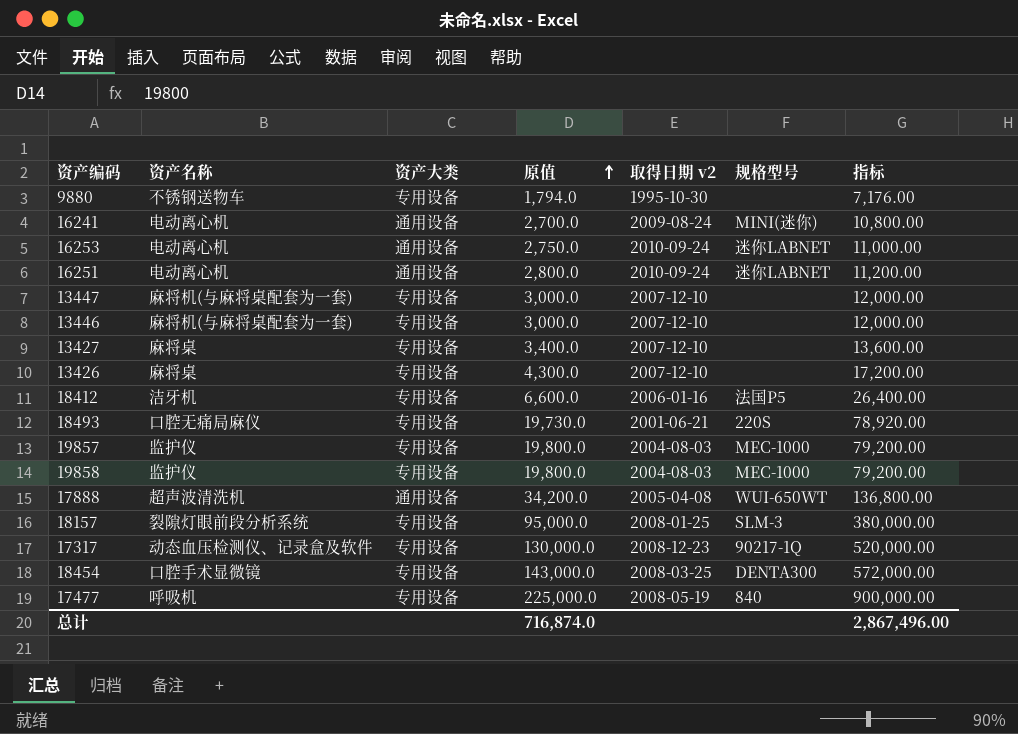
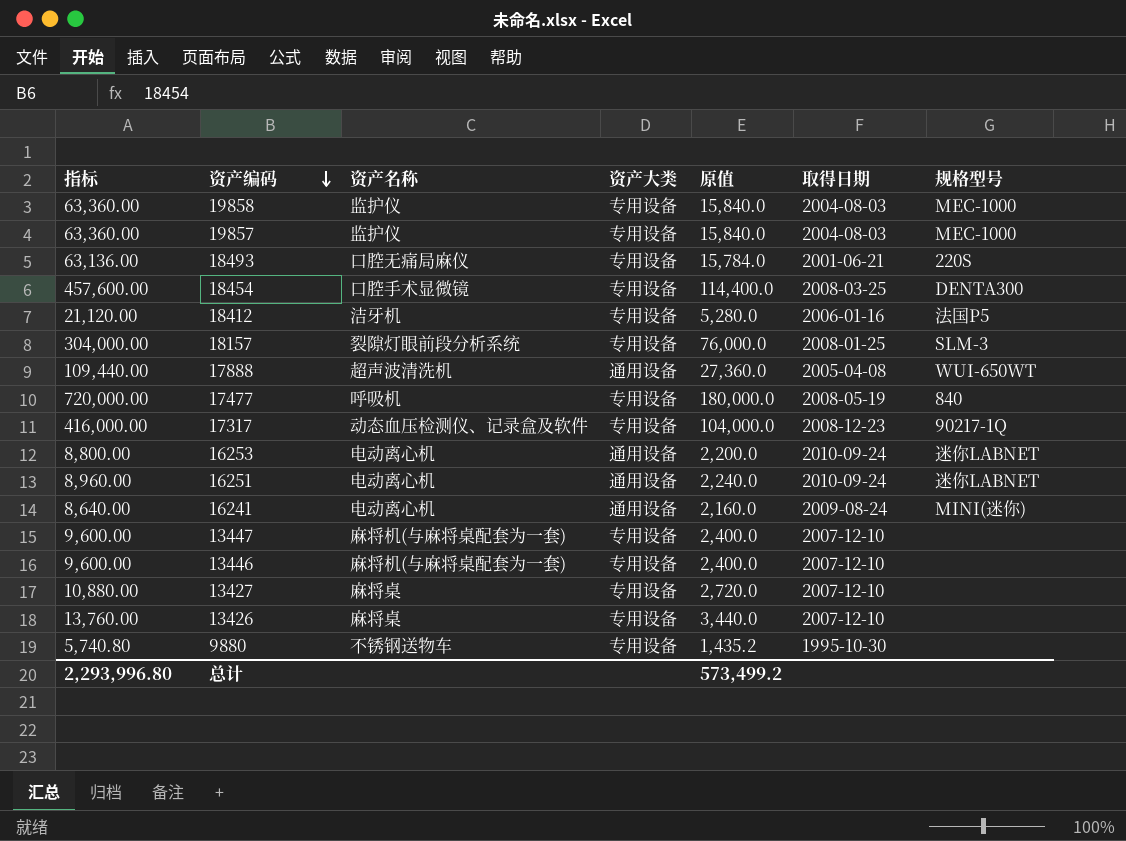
row order: 原值 ascending -> 资产编码 descending
column 指标 | position: 7 -> 1
column name: 取得日期 v2 -> 取得日期
19858 | 指标: 79,200.00 -> 63,360.00
19858 | 原值: 19,800.0 -> 15,840.0
19857 | 指标: 79,200.00 -> 63,360.00
19857 | 原值: 19,800.0 -> 15,840.0
18493 | 指标: 78,920.00 -> 63,136.00
18493 | 原值: 19,730.0 -> 15,784.0
18454 | 指标: 572,000.00 -> 457,600.00
18454 | 原值: 143,000.0 -> 114,400.0
18412 | 指标: 26,400.00 -> 21,120.00
18412 | 原值: 6,600.0 -> 5,280.0
18157 | 指标: 380,000.00 -> 304,000.00
18157 | 原值: 95,000.0 -> 76,000.0
17888 | 指标: 136,800.00 -> 109,440.00
17888 | 原值: 34,200.0 -> 27,360.0
17477 | 指标: 900,000.00 -> 720,000.00
17477 | 原值: 225,000.0 -> 180,000.0
17317 | 指标: 520,000.00 -> 416,000.00
17317 | 原值: 130,000.0 -> 104,000.0
16253 | 指标: 11,000.00 -> 8,800.00
16253 | 原值: 2,750.0 -> 2,200.0
16251 | 指标: 11,200.00 -> 8,960.00
16251 | 原值: 2,800.0 -> 2,240.0
16241 | 指标: 10,800.00 -> 8,640.00
16241 | 原值: 2,700.0 -> 2,160.0
13447 | 指标: 12,000.00 -> 9,600.00
13447 | 原值: 3,000.0 -> 2,400.0
13446 | 指标: 12,000.00 -> 9,600.00
13446 | 原值: 3,000.0 -> 2,400.0
13427 | 指标: 13,600.00 -> 10,880.00
13427 | 原值: 3,400.0 -> 2,720.0
13426 | 指标: 17,200.00 -> 13,760.00
13426 | 原值: 4,300.0 -> 3,440.0
9880 | 指标: 7,176.00 -> 5,740.80
9880 | 原值: 1,794.0 -> 1,435.2
总计 | 指标: 2,867,496.00 -> 2,293,996.80
总计 | 原值: 716,874.0 -> 573,499.2

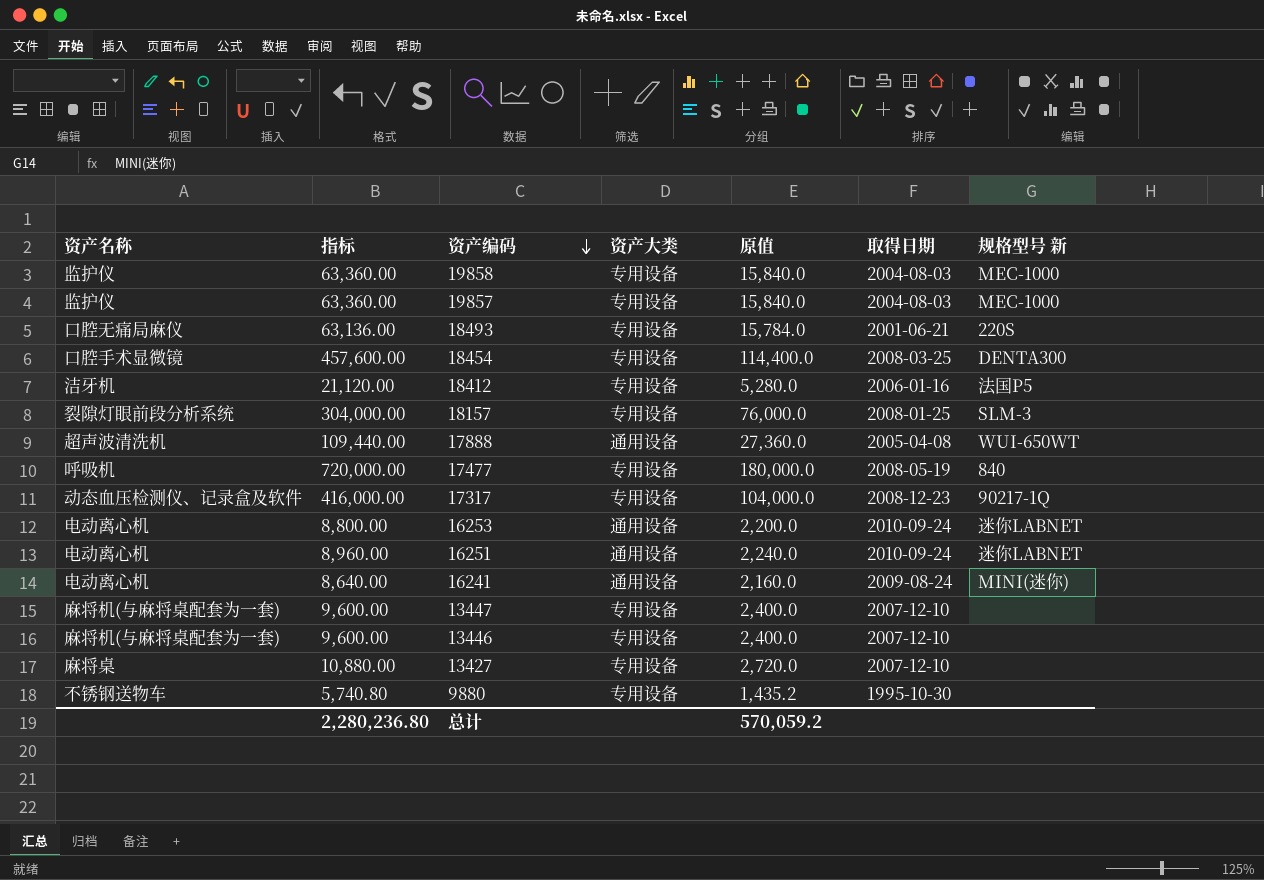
column 资产名称 | position: 3 -> 1
column name: 规格型号 -> 规格型号 新
row 13426: 13,760.00 | 麻将桌 | 专用设备 | 3,440.0 | 2007-12-10 | none -> none
总计 | 指标: 2,293,996.80 -> 2,280,236.80
总计 | 原值: 573,499.2 -> 570,059.2

